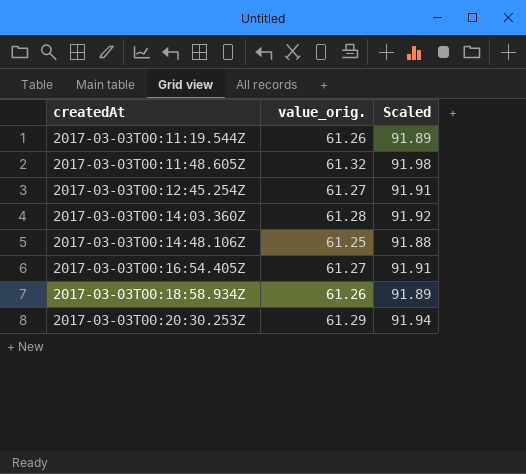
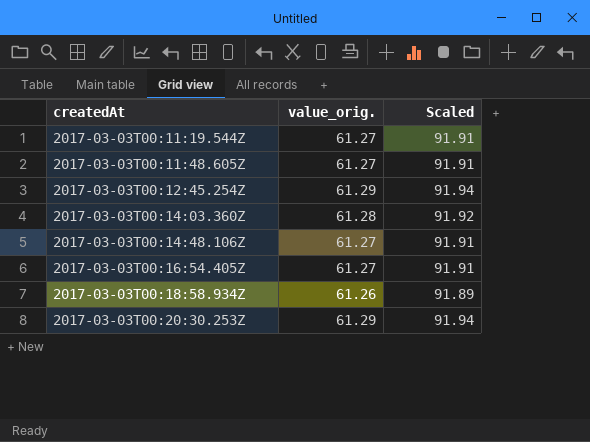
2017-03-03T00:11:19.544Z | value_orig.: 61.26 -> 61.27
2017-03-03T00:11:19.544Z | Scaled: 91.89 -> 91.91
2017-03-03T00:11:48.605Z | value_orig.: 61.32 -> 61.27
2017-03-03T00:11:48.605Z | Scaled: 91.98 -> 91.91
2017-03-03T00:12:45.254Z | value_orig.: 61.27 -> 61.29
2017-03-03T00:12:45.254Z | Scaled: 91.91 -> 91.94
2017-03-03T00:14:48.106Z | value_orig.: 61.25 -> 61.27
2017-03-03T00:14:48.106Z | Scaled: 91.88 -> 91.91

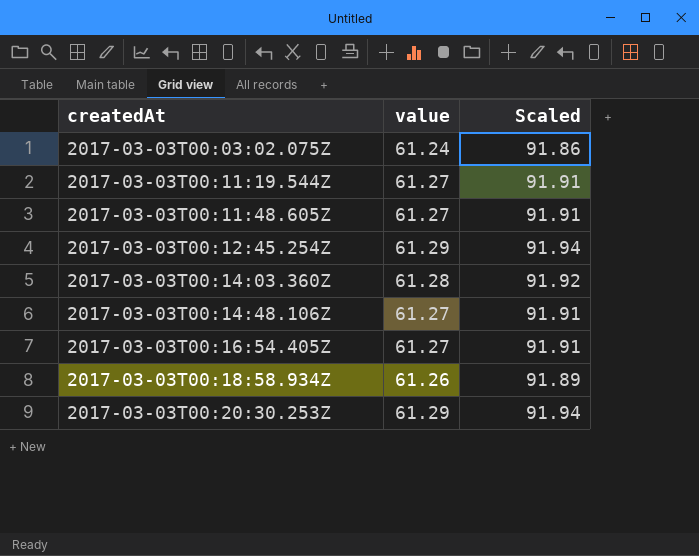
column name: value_orig. -> value
row 2017-03-03T00:03:02.075Z: none -> 61.24 | 91.86

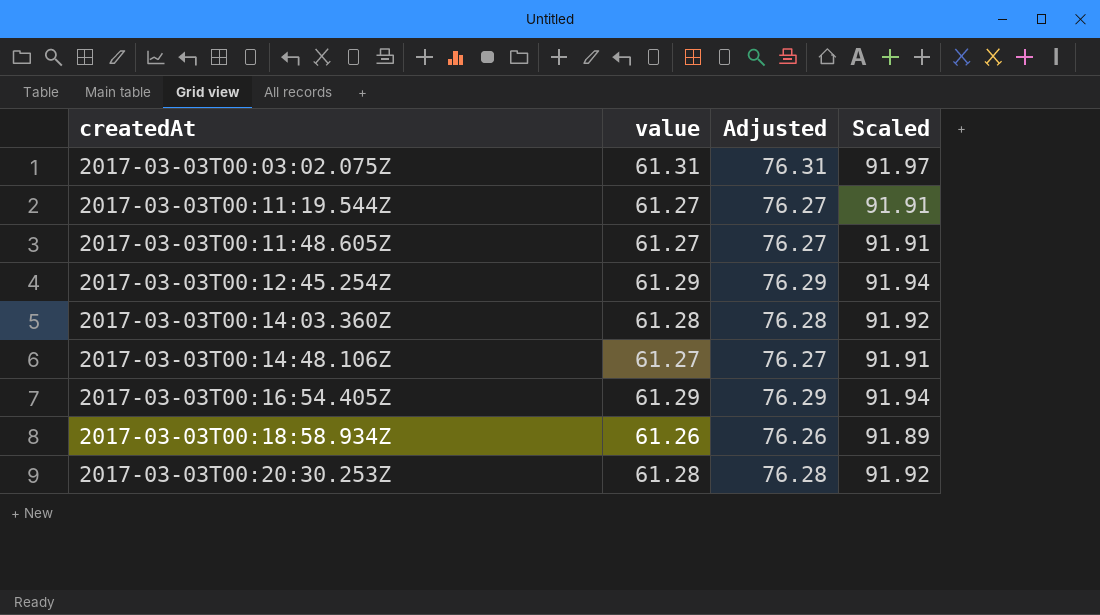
column Adjusted | formula: none -> [value] + 15
2017-03-03T00:03:02.075Z | value: 61.24 -> 61.31
2017-03-03T00:03:02.075Z | Scaled: 91.86 -> 91.97
2017-03-03T00:16:54.405Z | value: 61.27 -> 61.29
2017-03-03T00:16:54.405Z | Scaled: 91.91 -> 91.94
2017-03-03T00:20:30.253Z | value: 61.29 -> 61.28
2017-03-03T00:20:30.253Z | Scaled: 91.94 -> 91.92

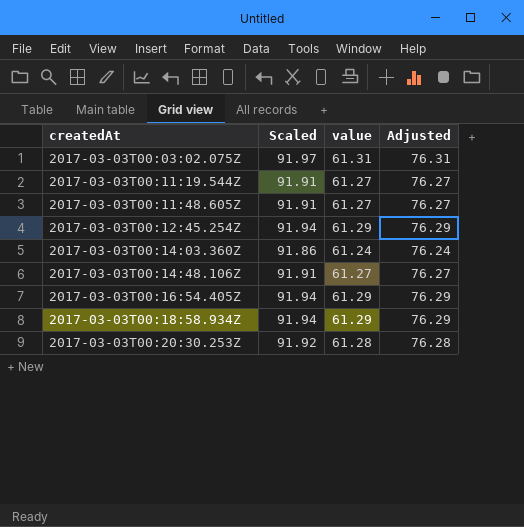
column Scaled | position: 4 -> 2
2017-03-03T00:14:03.360Z | Scaled: 91.92 -> 91.86
2017-03-03T00:14:03.360Z | value: 61.28 -> 61.24
2017-03-03T00:14:03.360Z | Adjusted: 76.28 -> 76.24
2017-03-03T00:18:58.934Z | Scaled: 91.89 -> 91.94
2017-03-03T00:18:58.934Z | value: 61.26 -> 61.29
2017-03-03T00:18:58.934Z | Adjusted: 76.26 -> 76.29

